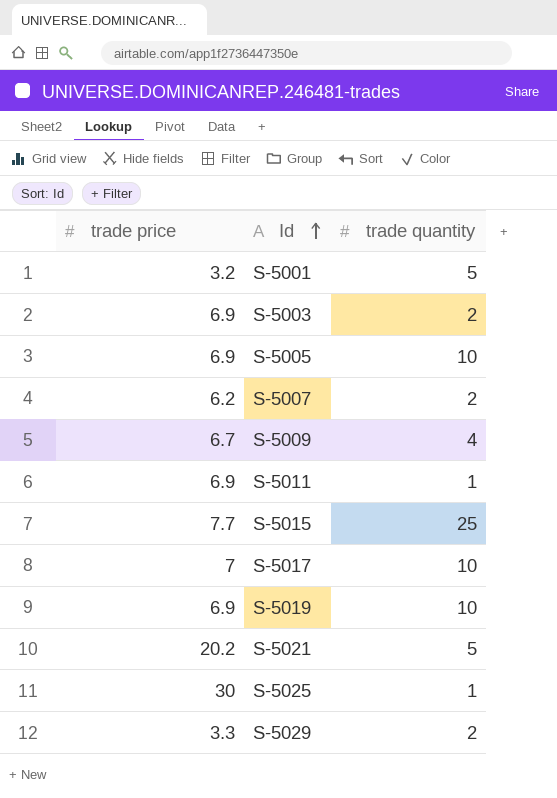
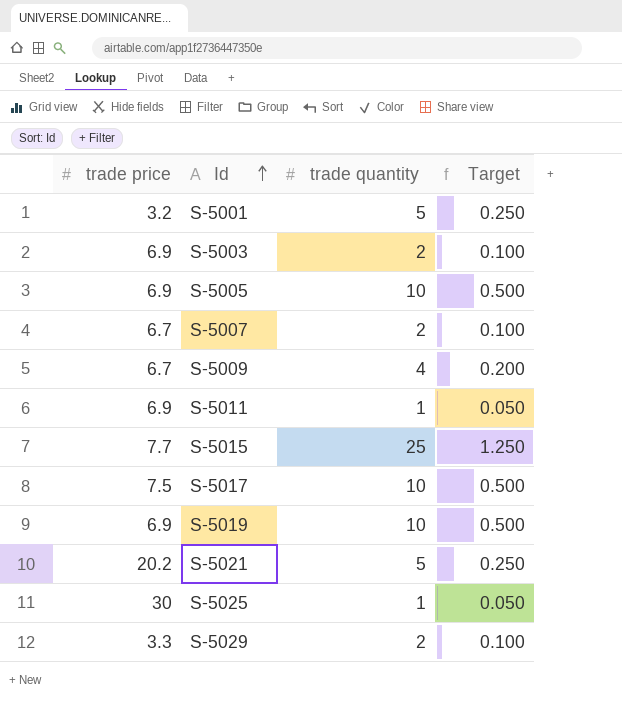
column Target | formula: none -> [trade quantity] * 0.05
S-5007 | trade price: 6.2 -> 6.7
S-5017 | trade price: 7 -> 7.5

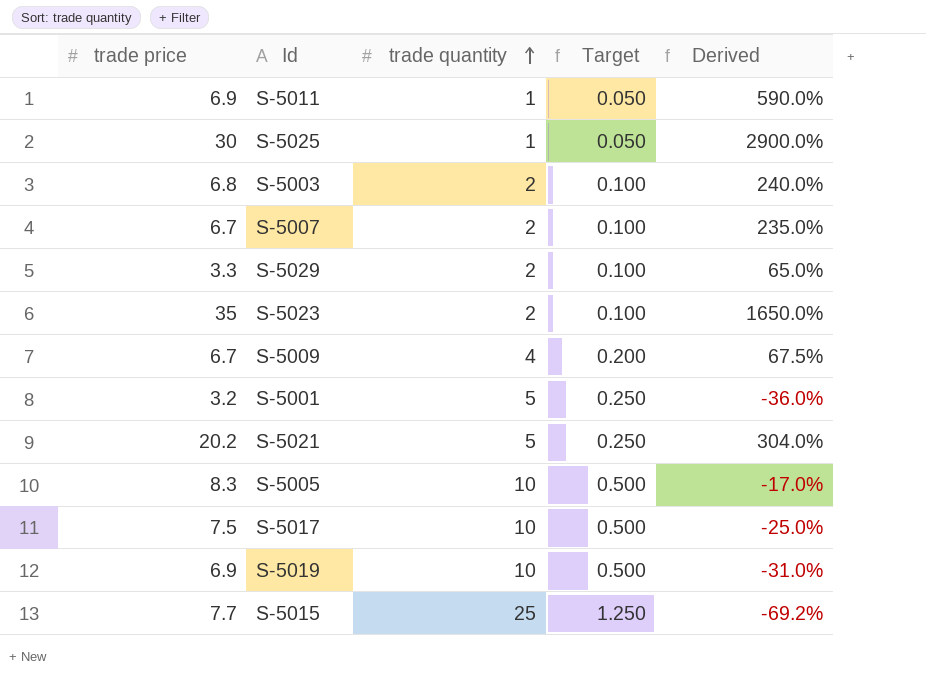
row order: Id ascending -> trade quantity ascending
column Derived | formula: none -> ([trade price] - [trade quantity]) / [trade quantity]
S-5003 | trade price: 6.9 -> 6.8
row S-5023: none -> 35 | 2 | 0.100 | 1650.0%
S-5005 | trade price: 6.9 -> 8.3

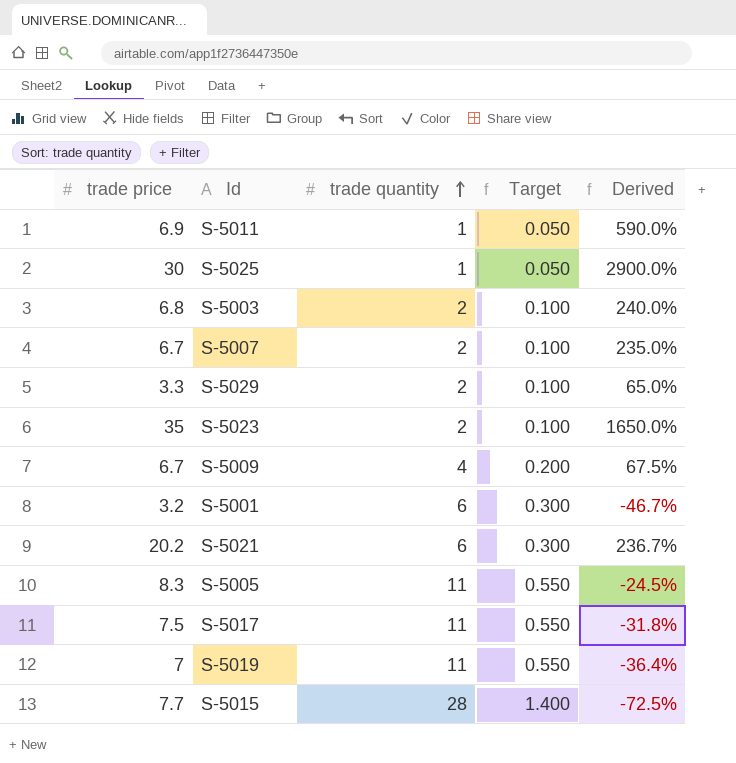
S-5001 | trade quantity: 5 -> 6
S-5001 | Target: 0.250 -> 0.300
S-5001 | Derived: -36.0% -> -46.7%
S-5021 | trade quantity: 5 -> 6
S-5021 | Target: 0.250 -> 0.300
S-5021 | Derived: 304.0% -> 236.7%
S-5005 | trade quantity: 10 -> 11
S-5005 | Target: 0.500 -> 0.550
S-5005 | Derived: -17.0% -> -24.5%
S-5017 | trade quantity: 10 -> 11
S-5017 | Target: 0.500 -> 0.550
S-5017 | Derived: -25.0% -> -31.8%
S-5019 | trade price: 6.9 -> 7
S-5019 | trade quantity: 10 -> 11
S-5019 | Target: 0.500 -> 0.550
S-5019 | Derived: -31.0% -> -36.4%
S-5015 | trade quantity: 25 -> 28
S-5015 | Target: 1.250 -> 1.400
S-5015 | Derived: -69.2% -> -72.5%

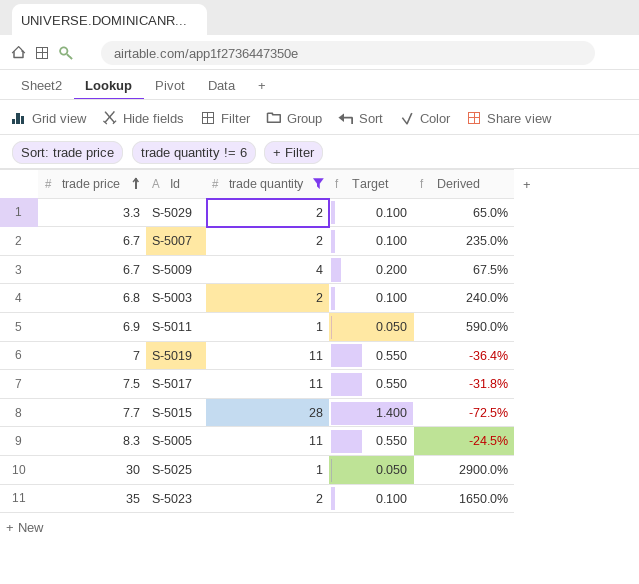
filter: none -> trade quantity != 6
row order: trade quantity ascending -> trade price ascending

